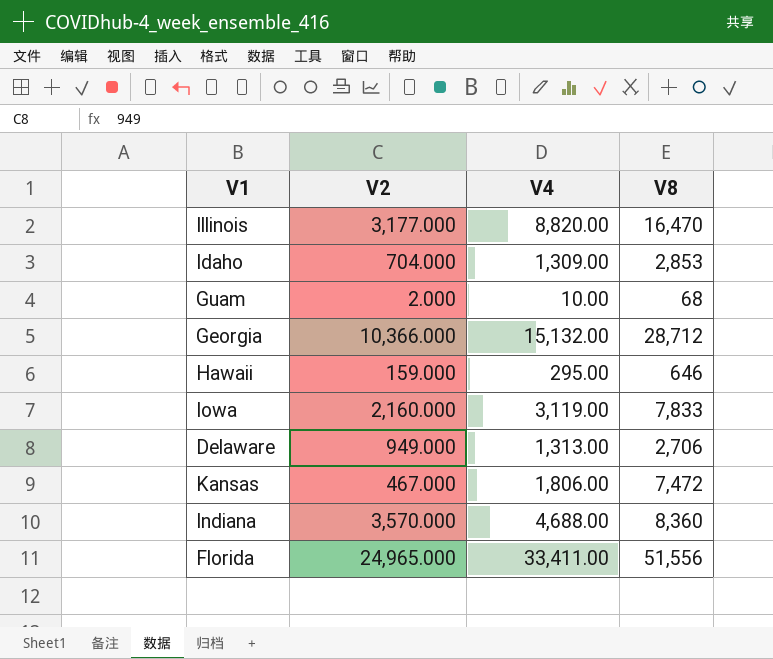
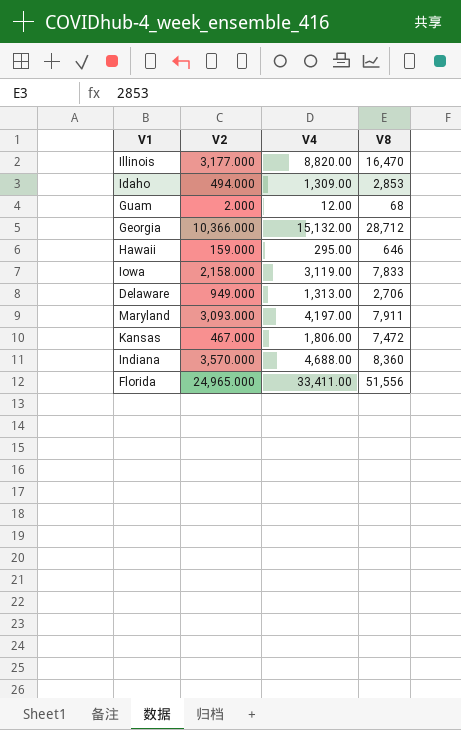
Idaho | V2: 704.000 -> 494.000
Guam | V4: 10.00 -> 12.00
Iowa | V2: 2,160.000 -> 2,158.000
row Maryland: none -> 3,093.000 | 4,197.00 | 7,911

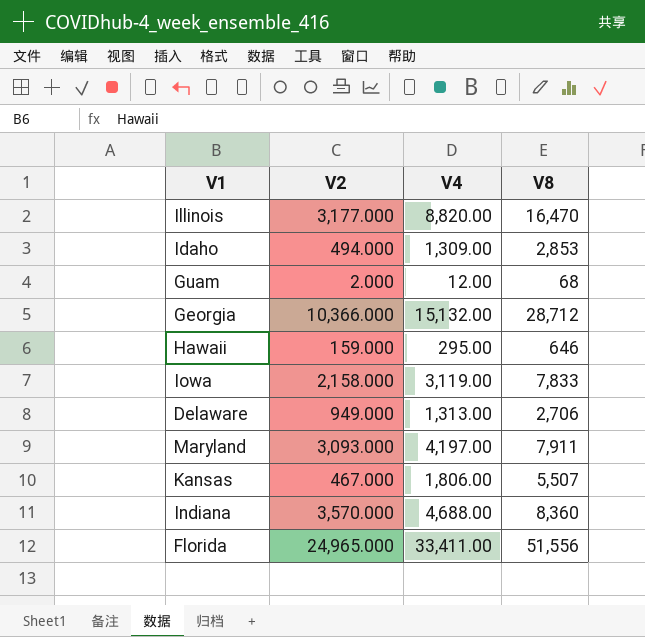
Kansas | V8: 7,472 -> 5,507

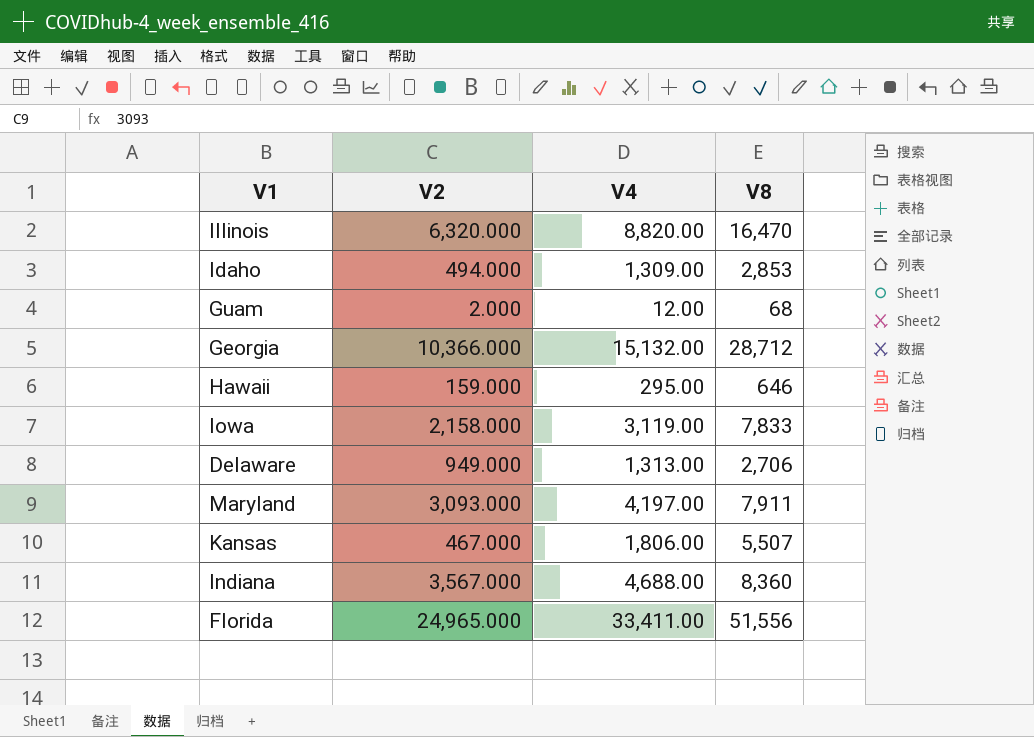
Illinois | V2: 3,177.000 -> 6,320.000
Indiana | V2: 3,570.000 -> 3,567.000

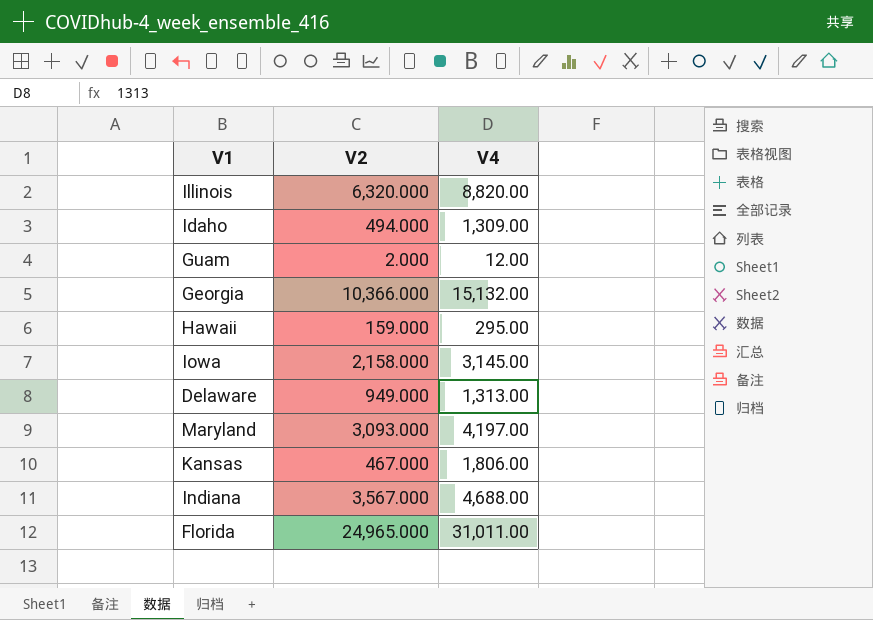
column V8 | position: 4 -> none
Iowa | V4: 3,119.00 -> 3,145.00
Florida | V4: 33,411.00 -> 31,011.00

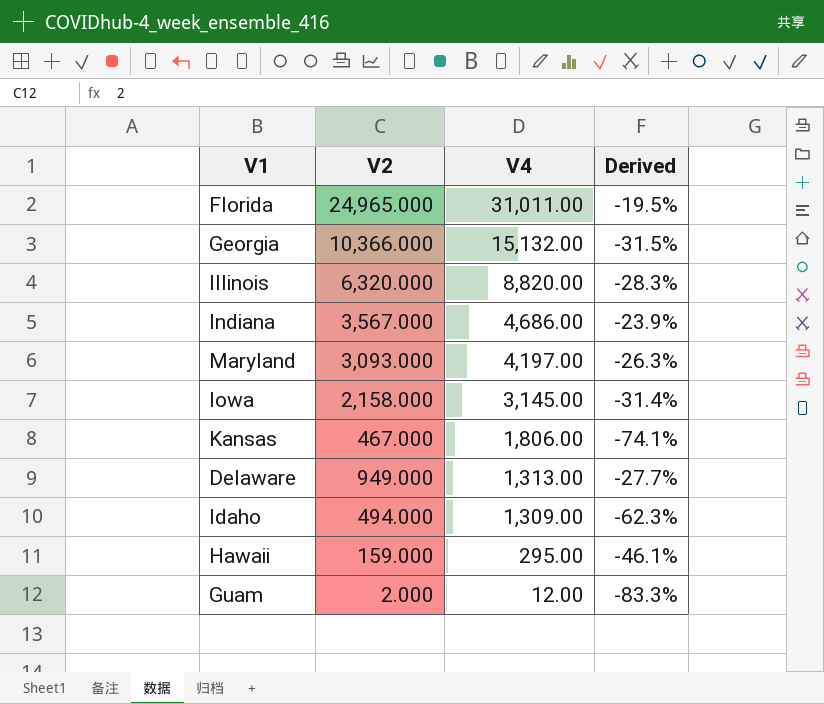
row order: none -> V4 descending
column Derived | formula: none -> ([V2] - [V4]) / [V4]
Indiana | V4: 4,688.00 -> 4,686.00

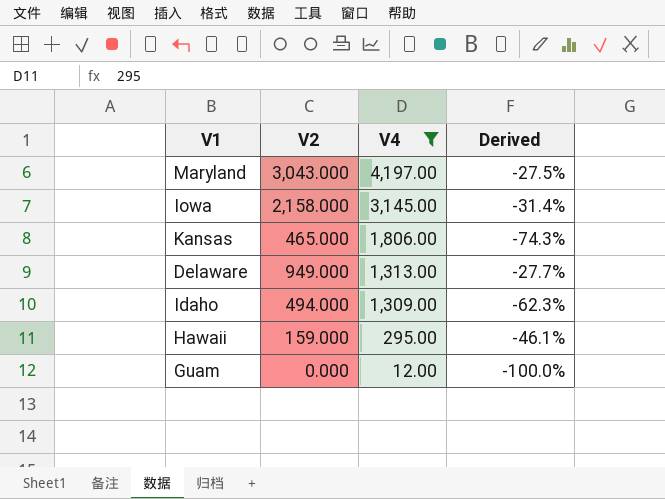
filter: none -> V4 <= 4,197.00
Maryland | V2: 3,093.000 -> 3,043.000
Maryland | Derived: -26.3% -> -27.5%
Kansas | V2: 467.000 -> 465.000
Kansas | Derived: -74.1% -> -74.3%
Guam | V2: 2.000 -> 0.000
Guam | Derived: -83.3% -> -100.0%

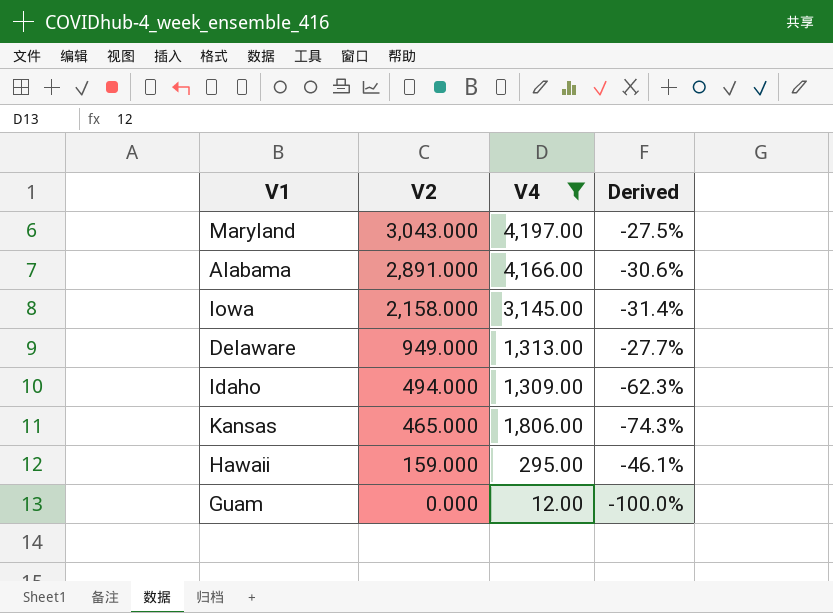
row order: V4 descending -> V2 descending
row Alabama: none -> 2,891.000 | 4,166.00 | -30.6%

